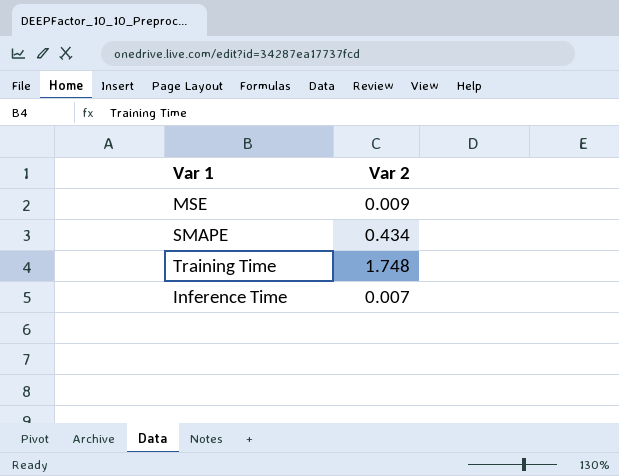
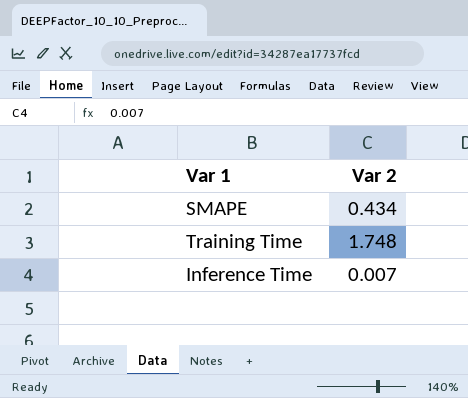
row MSE: 0.009 -> none

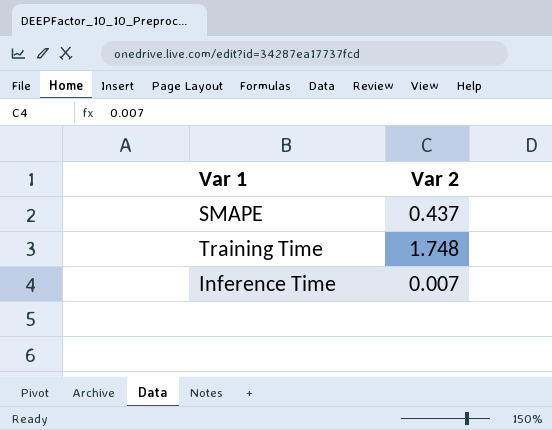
SMAPE | Var 2: 0.434 -> 0.437

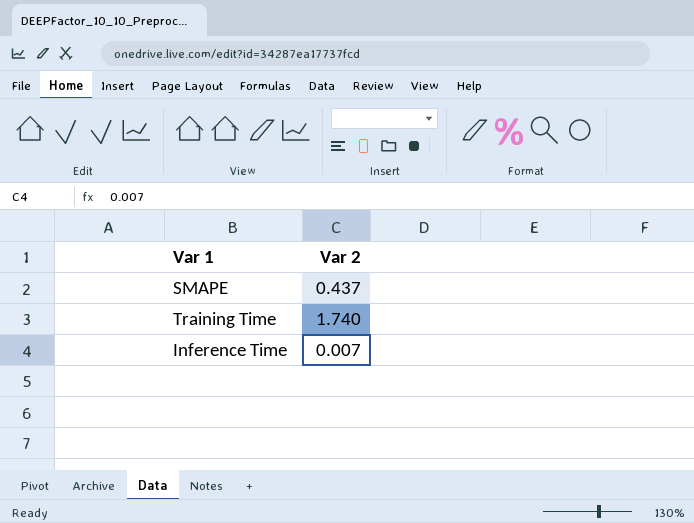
Training Time | Var 2: 1.748 -> 1.740

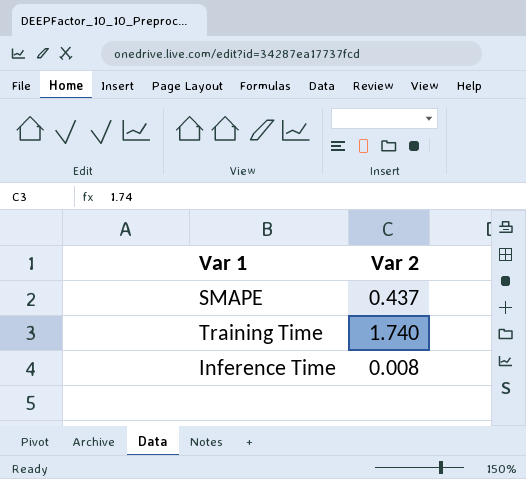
Inference Time | Var 2: 0.007 -> 0.008

